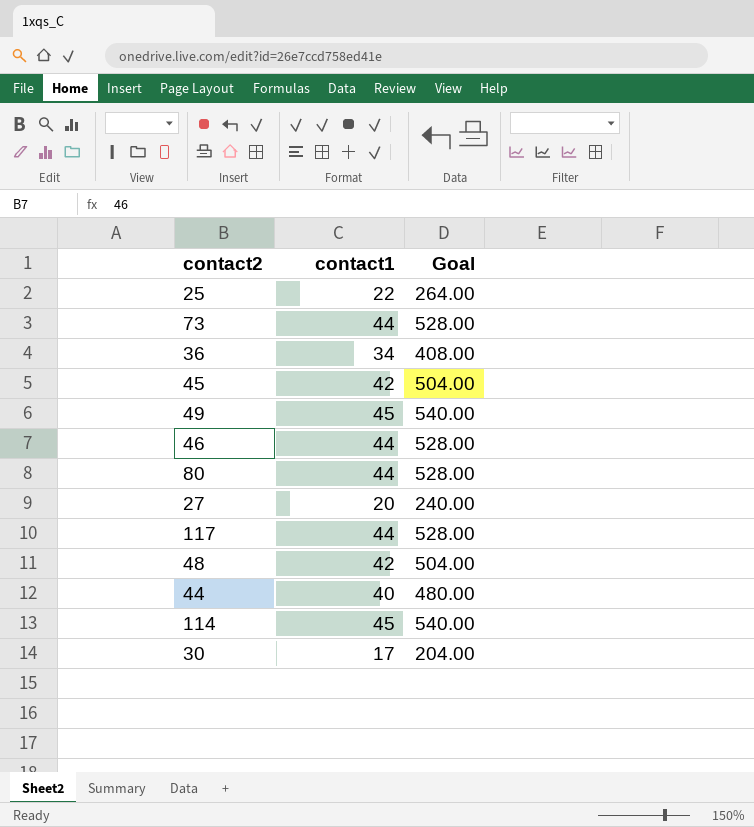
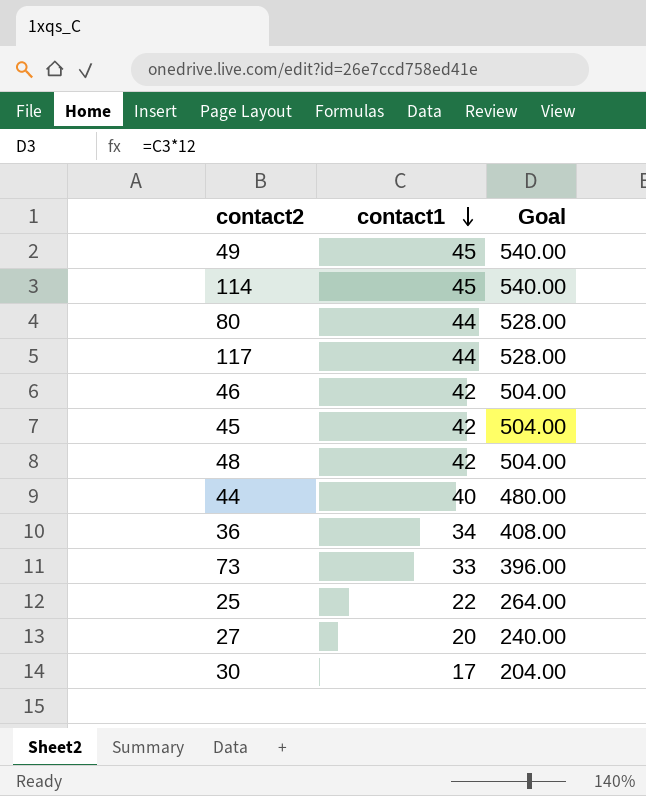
row order: none -> contact1 descending
46 | contact1: 44 -> 42
46 | Goal: 528.00 -> 504.00
73 | contact1: 44 -> 33
73 | Goal: 528.00 -> 396.00

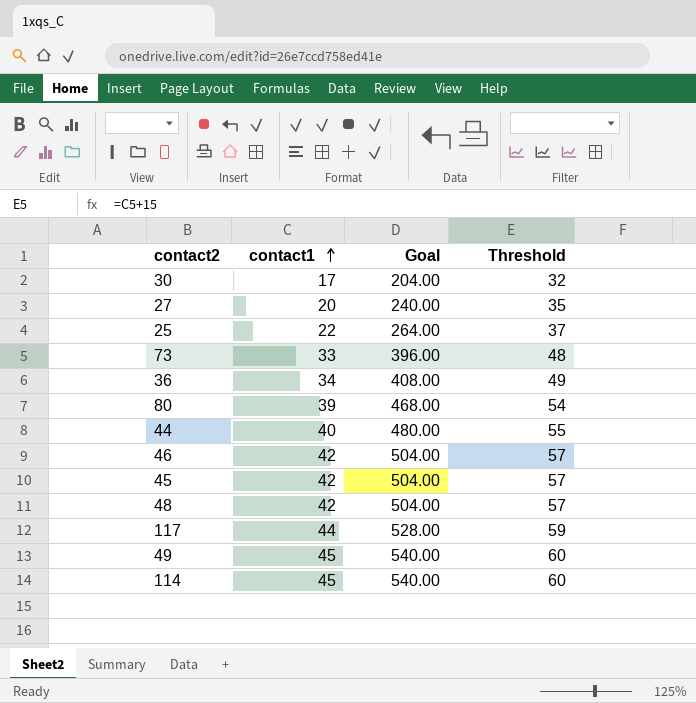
row order: contact1 descending -> contact1 ascending
column Threshold | formula: none -> [contact1] + 15
80 | contact1: 44 -> 39
80 | Goal: 528.00 -> 468.00

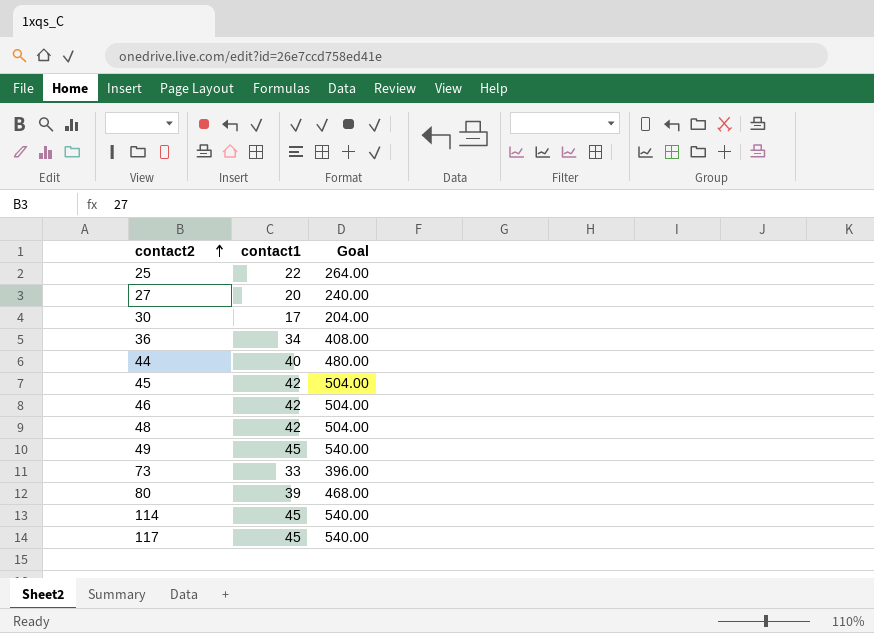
row order: contact1 ascending -> contact2 ascending
column Threshold | formula: [contact1] + 15 -> none
117 | contact1: 44 -> 45
117 | Goal: 528.00 -> 540.00

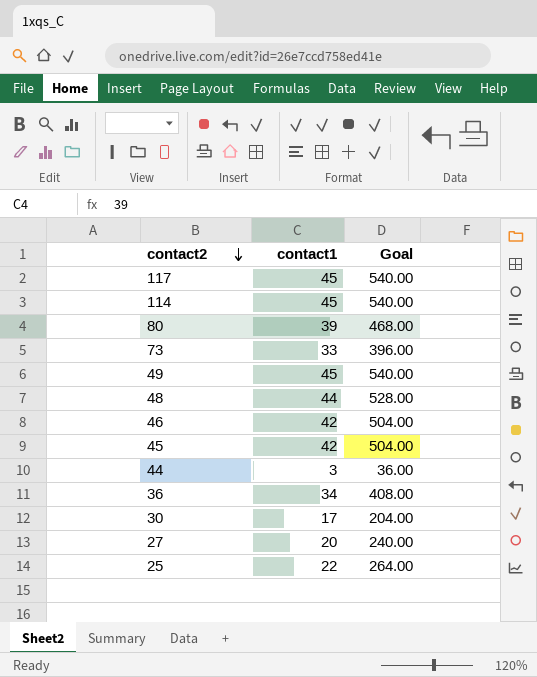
row order: contact2 ascending -> contact2 descending
48 | contact1: 42 -> 44
48 | Goal: 504.00 -> 528.00
44 | contact1: 40 -> 3
44 | Goal: 480.00 -> 36.00

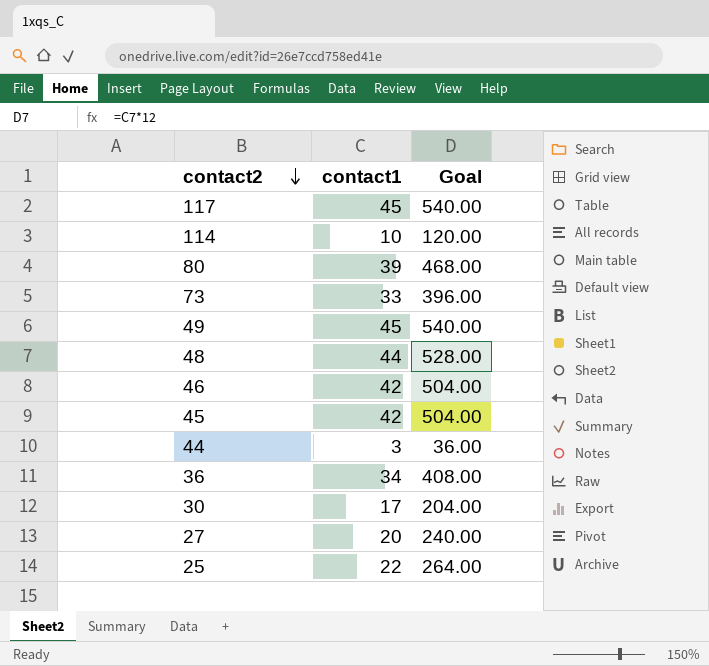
114 | contact1: 45 -> 10
114 | Goal: 540.00 -> 120.00

